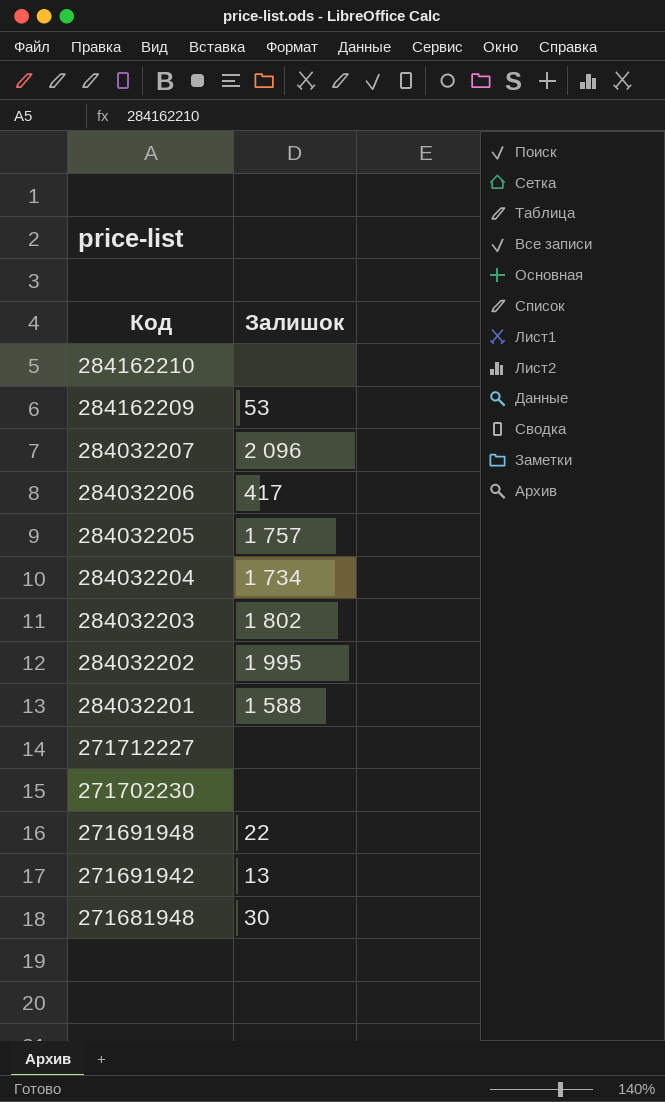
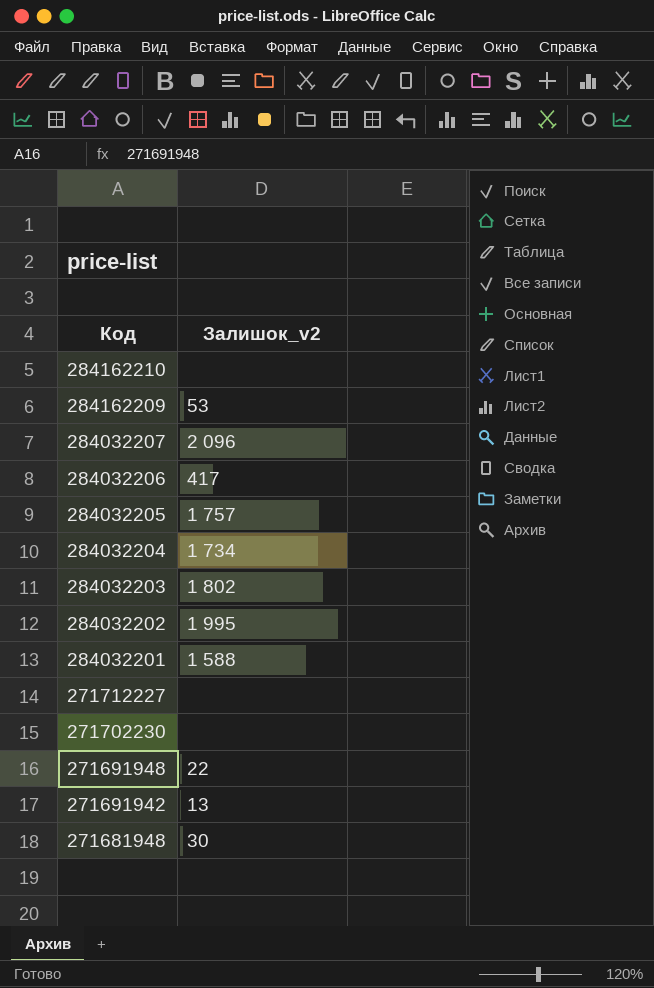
column name: Залишок -> Залишок_v2

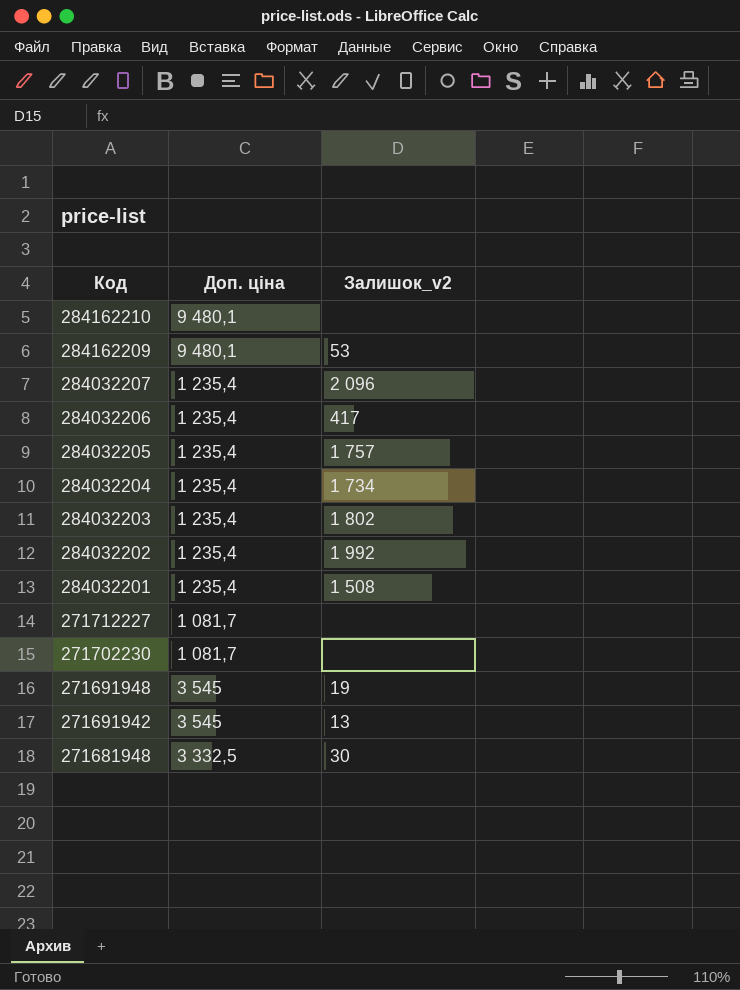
column Доп. ціна | position: none -> 2
284032202 | Залишок_v2: 1 995 -> 1 992
284032201 | Залишок_v2: 1 588 -> 1 508
271691948 | Залишок_v2: 22 -> 19

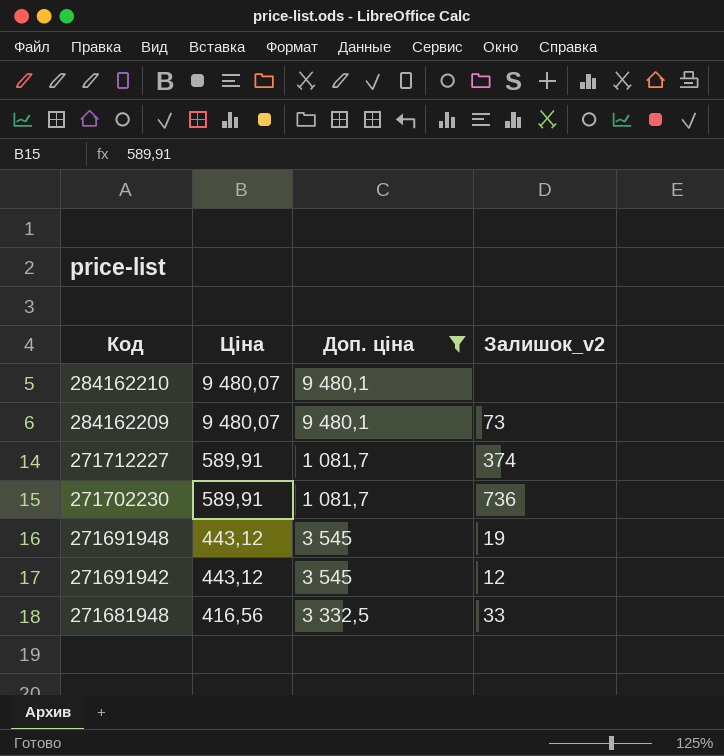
filter: none -> Доп. ціна != 1 235,4
column Ціна | position: none -> 2
284162209 | Залишок_v2: 53 -> 73
271712227 | Залишок_v2: none -> 374
271702230 | Залишок_v2: none -> 736
271691942 | Залишок_v2: 13 -> 12
271681948 | Залишок_v2: 30 -> 33

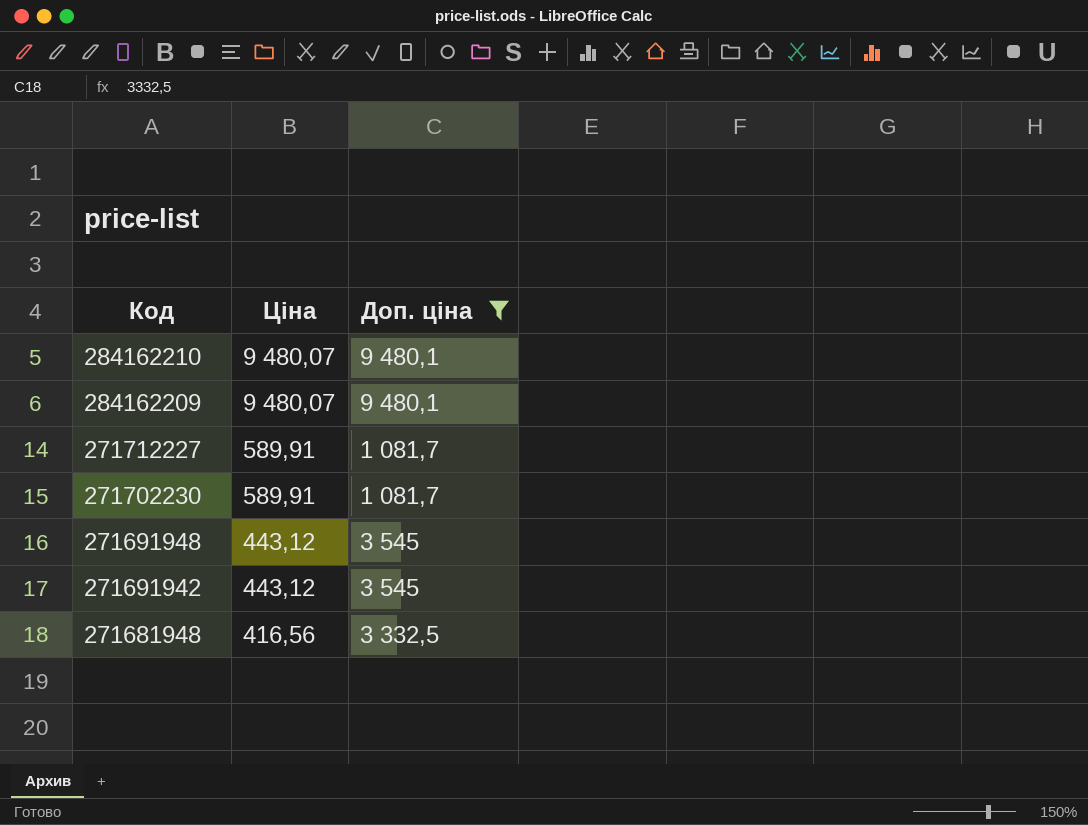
column Залишок_v2 | position: 4 -> none

